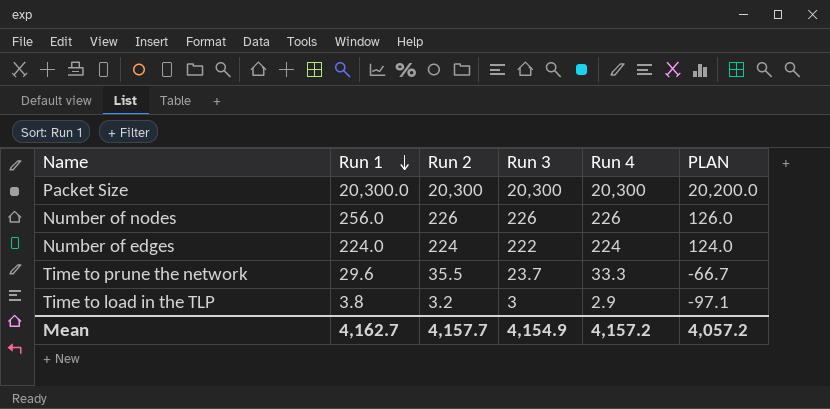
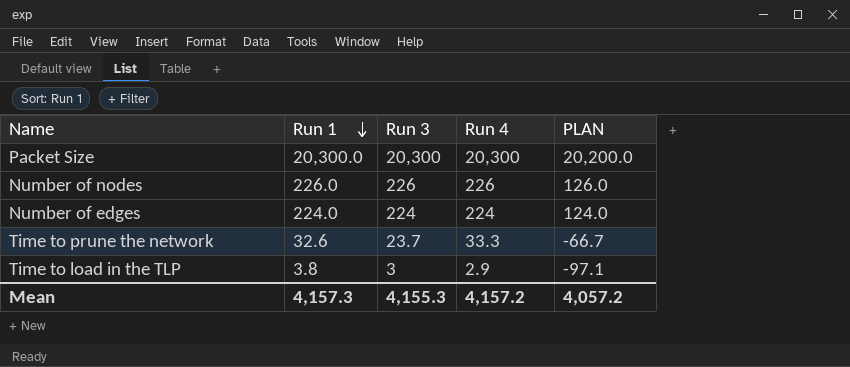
column Run 2 | position: 3 -> none
Number of nodes | Run 1: 256.0 -> 226.0
Number of edges | Run 3: 222 -> 224
Time to prune the network | Run 1: 29.6 -> 32.6
Mean | Run 1: 4,162.7 -> 4,157.3
Mean | Run 3: 4,154.9 -> 4,155.3

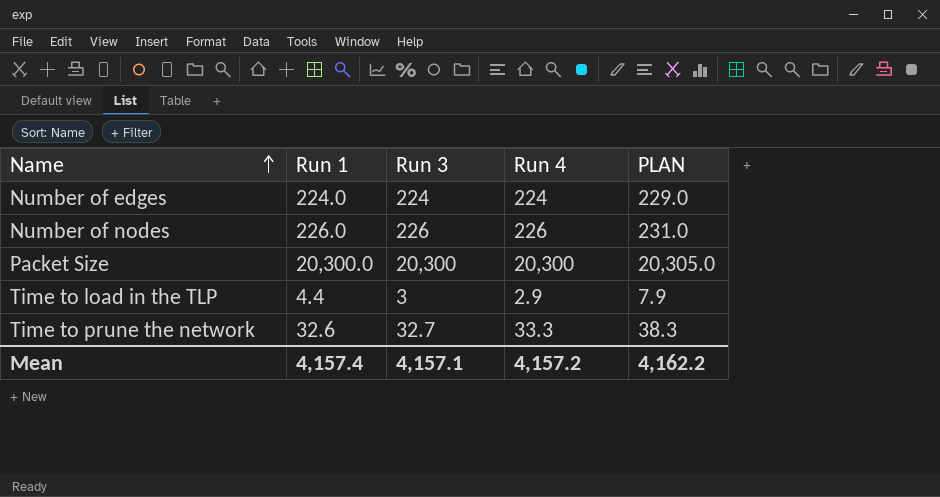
row order: Run 1 descending -> Name ascending
column PLAN | formula: [Run 4] - 100 -> [Run 4] + 5
Time to load in the TLP | Run 1: 3.8 -> 4.4
Time to prune the network | Run 3: 23.7 -> 32.7
Mean | Run 1: 4,157.3 -> 4,157.4
Mean | Run 3: 4,155.3 -> 4,157.1
Mean | PLAN: 4,057.2 -> 4,162.2

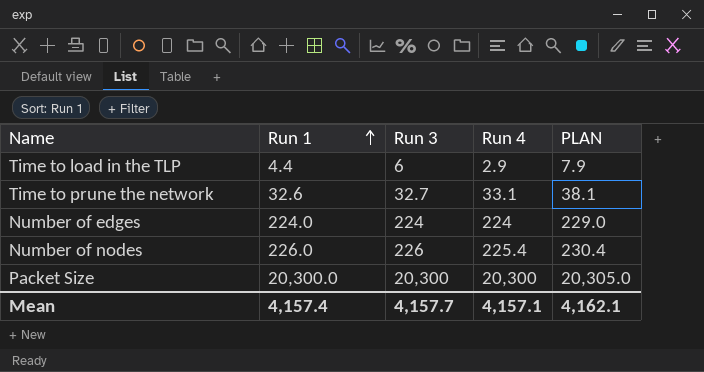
row order: Name ascending -> Run 1 ascending
Time to load in the TLP | Run 3: 3 -> 6
Time to prune the network | Run 4: 33.3 -> 33.1
Time to prune the network | PLAN: 38.3 -> 38.1
Number of nodes | Run 4: 226 -> 225.4
Number of nodes | PLAN: 231.0 -> 230.4
Mean | Run 3: 4,157.1 -> 4,157.7
Mean | Run 4: 4,157.2 -> 4,157.1
Mean | PLAN: 4,162.2 -> 4,162.1

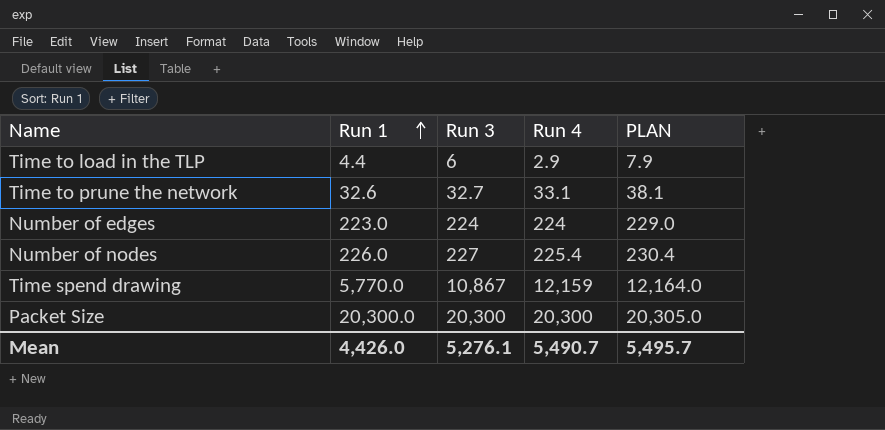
Number of edges | Run 1: 224.0 -> 223.0
Number of nodes | Run 3: 226 -> 227
row Time spend drawing: none -> 5,770.0 | 10,867 | 12,159 | 12,164.0
Mean | Run 1: 4,157.4 -> 4,426.0
Mean | Run 3: 4,157.7 -> 5,276.1
Mean | Run 4: 4,157.1 -> 5,490.7
Mean | PLAN: 4,162.1 -> 5,495.7

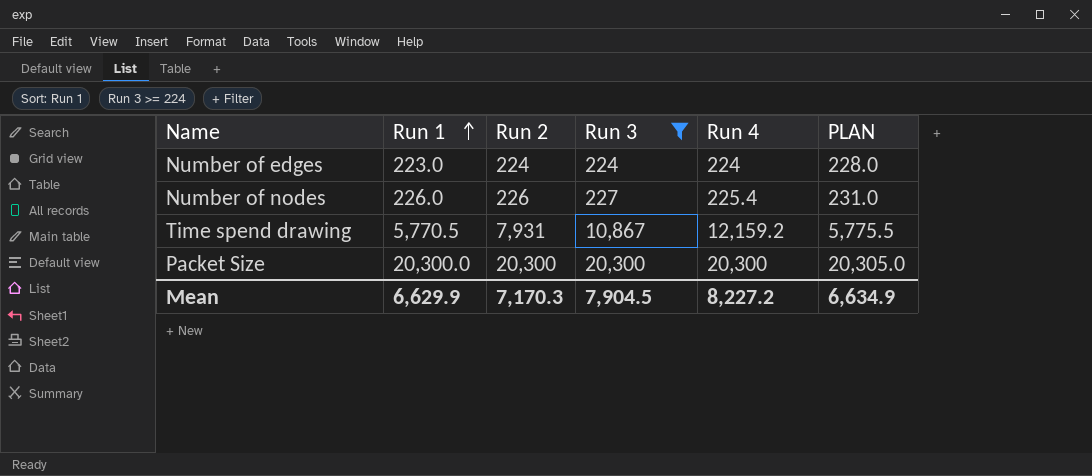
filter: none -> Run 3 >= 224
column Run 2 | position: none -> 3
column PLAN | formula: [Run 4] + 5 -> [Run 1] + 5
Time spend drawing | Run 1: 5,770.0 -> 5,770.5
Time spend drawing | Run 4: 12,159 -> 12,159.2
Mean | Run 1: 4,426.0 -> 6,629.9
Mean | Run 3: 5,276.1 -> 7,904.5
Mean | Run 4: 5,490.7 -> 8,227.2
Mean | PLAN: 5,495.7 -> 6,634.9

